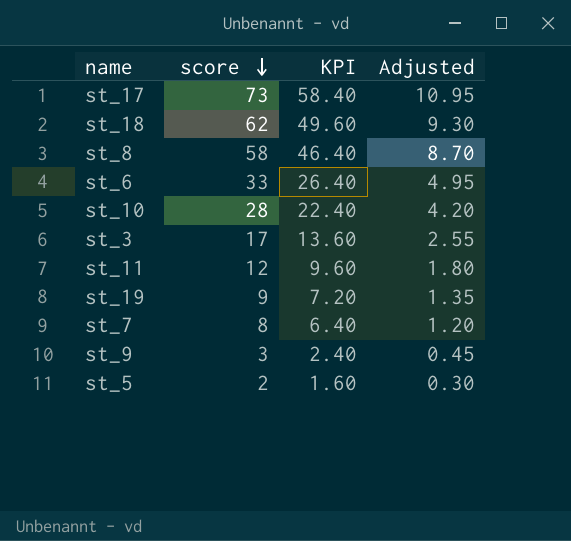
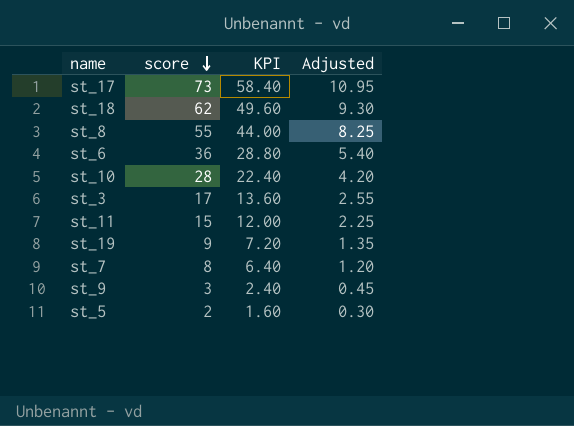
st_8 | score: 58 -> 55
st_8 | KPI: 46.40 -> 44.00
st_8 | Adjusted: 8.70 -> 8.25
st_6 | score: 33 -> 36
st_6 | KPI: 26.40 -> 28.80
st_6 | Adjusted: 4.95 -> 5.40
st_11 | score: 12 -> 15
st_11 | KPI: 9.60 -> 12.00
st_11 | Adjusted: 1.80 -> 2.25

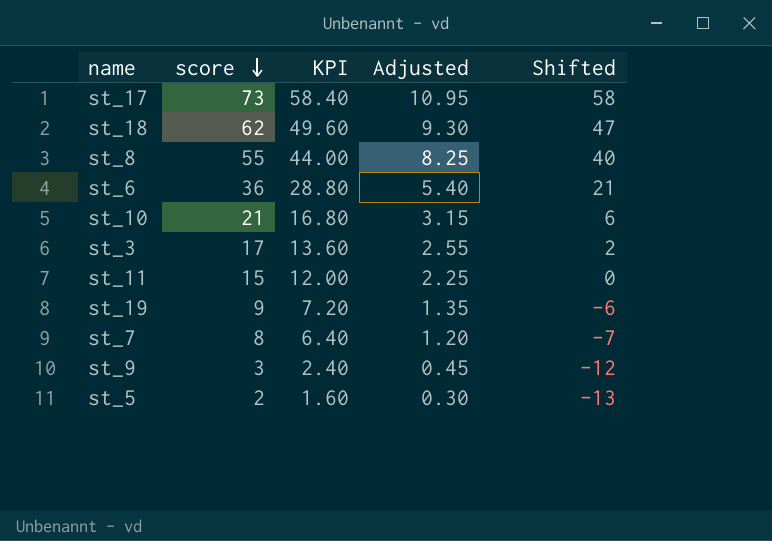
column Shifted | formula: none -> [score] - 15
st_10 | score: 28 -> 21
st_10 | KPI: 22.40 -> 16.80
st_10 | Adjusted: 4.20 -> 3.15

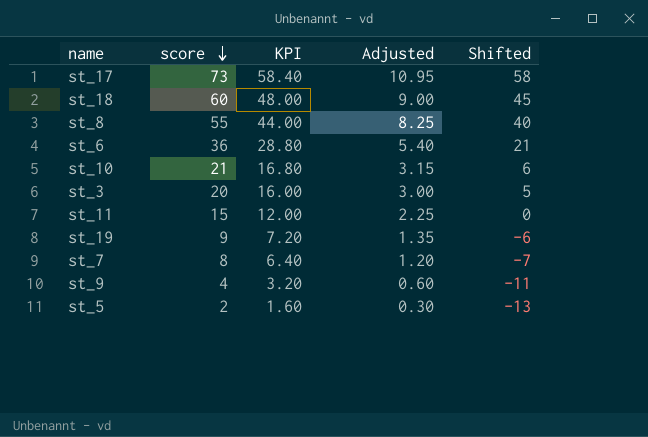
st_18 | score: 62 -> 60
st_18 | KPI: 49.60 -> 48.00
st_18 | Adjusted: 9.30 -> 9.00
st_18 | Shifted: 47 -> 45
st_3 | score: 17 -> 20
st_3 | KPI: 13.60 -> 16.00
st_3 | Adjusted: 2.55 -> 3.00
st_3 | Shifted: 2 -> 5
st_9 | score: 3 -> 4
st_9 | KPI: 2.40 -> 3.20
st_9 | Adjusted: 0.45 -> 0.60
st_9 | Shifted: -12 -> -11

